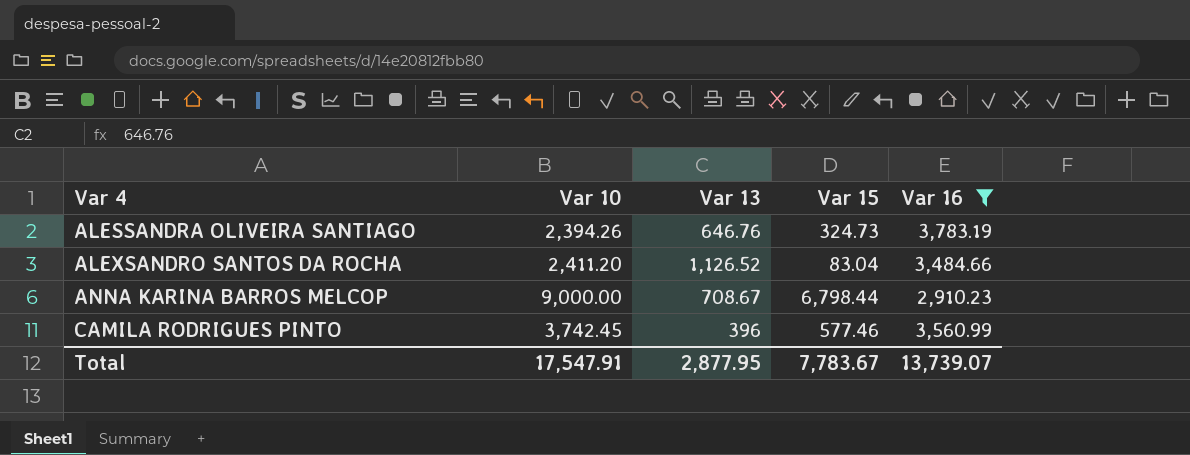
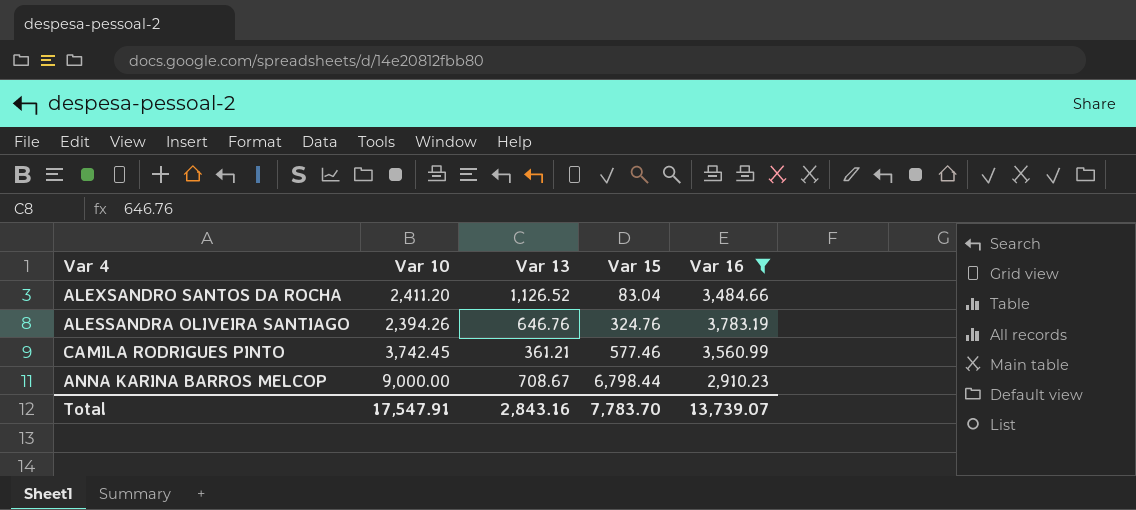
row order: Var 4 ascending -> Var 15 ascending
ALESSANDRA OLIVEIRA SANTIAGO | Var 15: 324.73 -> 324.76
CAMILA RODRIGUES PINTO | Var 13: 396 -> 361.21
Total | Var 13: 2,877.95 -> 2,843.16
Total | Var 15: 7,783.67 -> 7,783.70

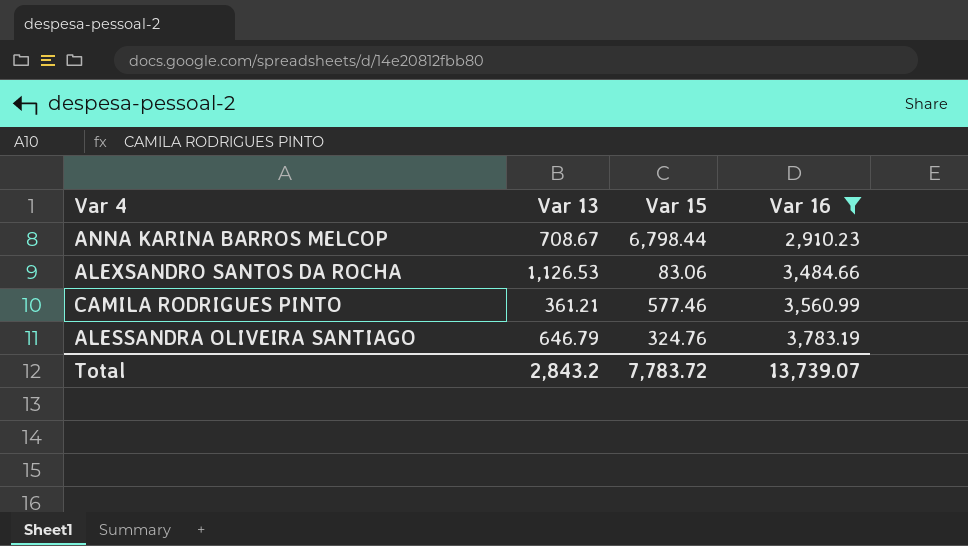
row order: Var 15 ascending -> Var 16 ascending
column Var 10 | position: 2 -> none
ALEXSANDRO SANTOS DA ROCHA | Var 13: 1,126.52 -> 1,126.53
ALEXSANDRO SANTOS DA ROCHA | Var 15: 83.04 -> 83.06
ALESSANDRA OLIVEIRA SANTIAGO | Var 13: 646.76 -> 646.79
Total | Var 13: 2,843.16 -> 2,843.2
Total | Var 15: 7,783.70 -> 7,783.72

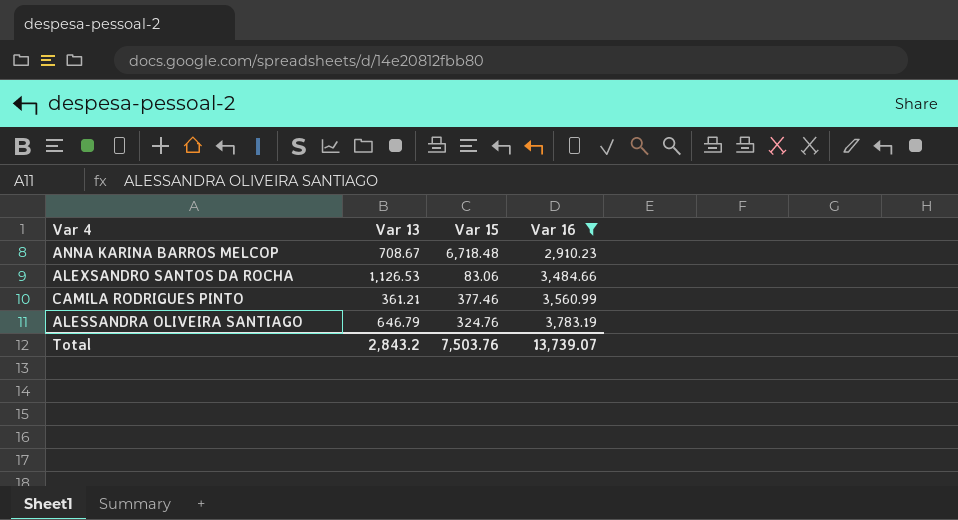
ANNA KARINA BARROS MELCOP | Var 15: 6,798.44 -> 6,718.48
CAMILA RODRIGUES PINTO | Var 15: 577.46 -> 377.46
Total | Var 15: 7,783.72 -> 7,503.76

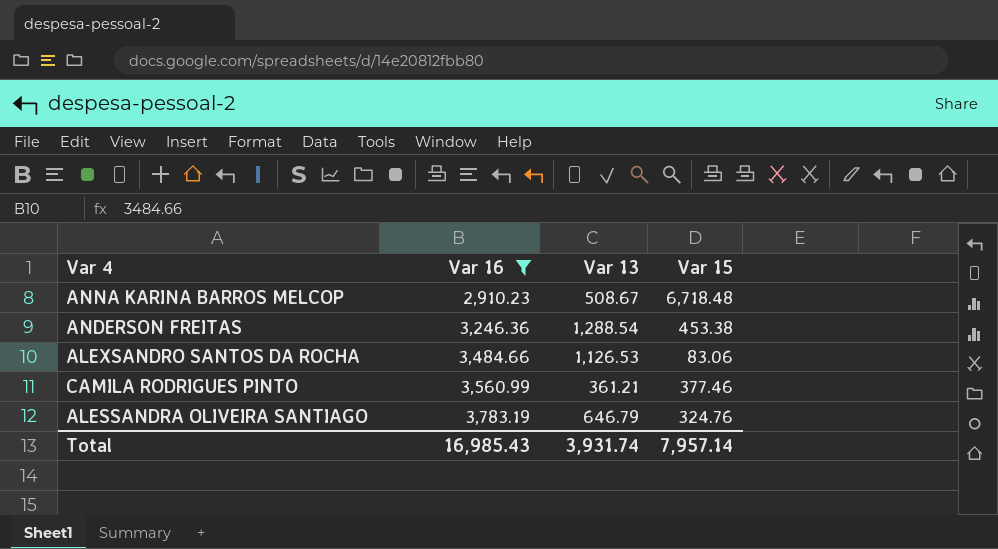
column Var 16 | position: 4 -> 2
ANNA KARINA BARROS MELCOP | Var 13: 708.67 -> 508.67
row ANDERSON FREITAS: none -> 3,246.36 | 1,288.54 | 453.38
Total | Var 16: 13,739.07 -> 16,985.43
Total | Var 13: 2,843.2 -> 3,931.74
Total | Var 15: 7,503.76 -> 7,957.14

